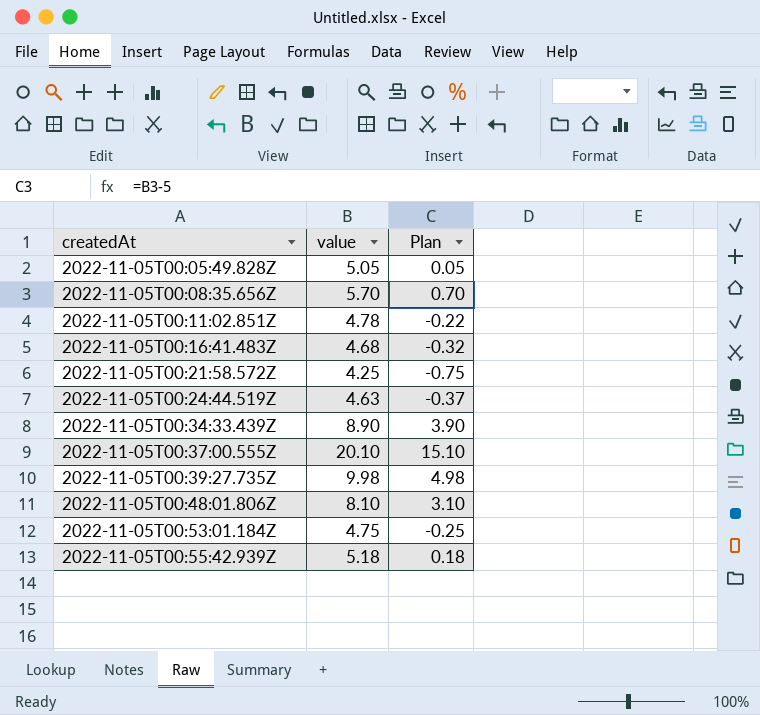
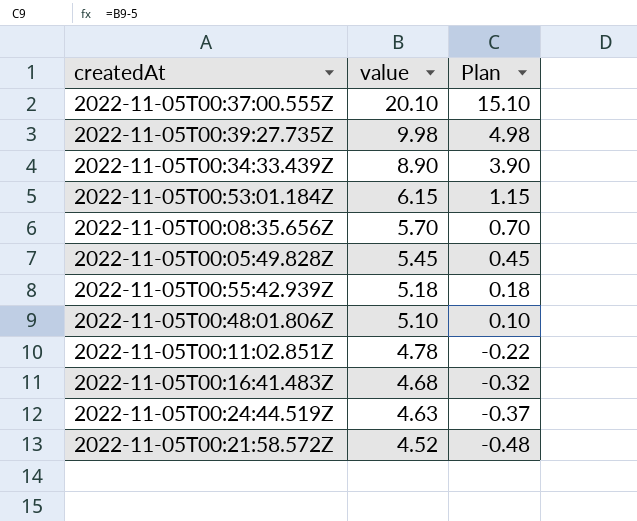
row order: createdAt ascending -> value descending
2022-11-05T00:53:01.184Z | value: 4.75 -> 6.15
2022-11-05T00:53:01.184Z | Plan: -0.25 -> 1.15
2022-11-05T00:05:49.828Z | value: 5.05 -> 5.45
2022-11-05T00:05:49.828Z | Plan: 0.05 -> 0.45
2022-11-05T00:48:01.806Z | value: 8.10 -> 5.10
2022-11-05T00:48:01.806Z | Plan: 3.10 -> 0.10
2022-11-05T00:21:58.572Z | value: 4.25 -> 4.52
2022-11-05T00:21:58.572Z | Plan: -0.75 -> -0.48

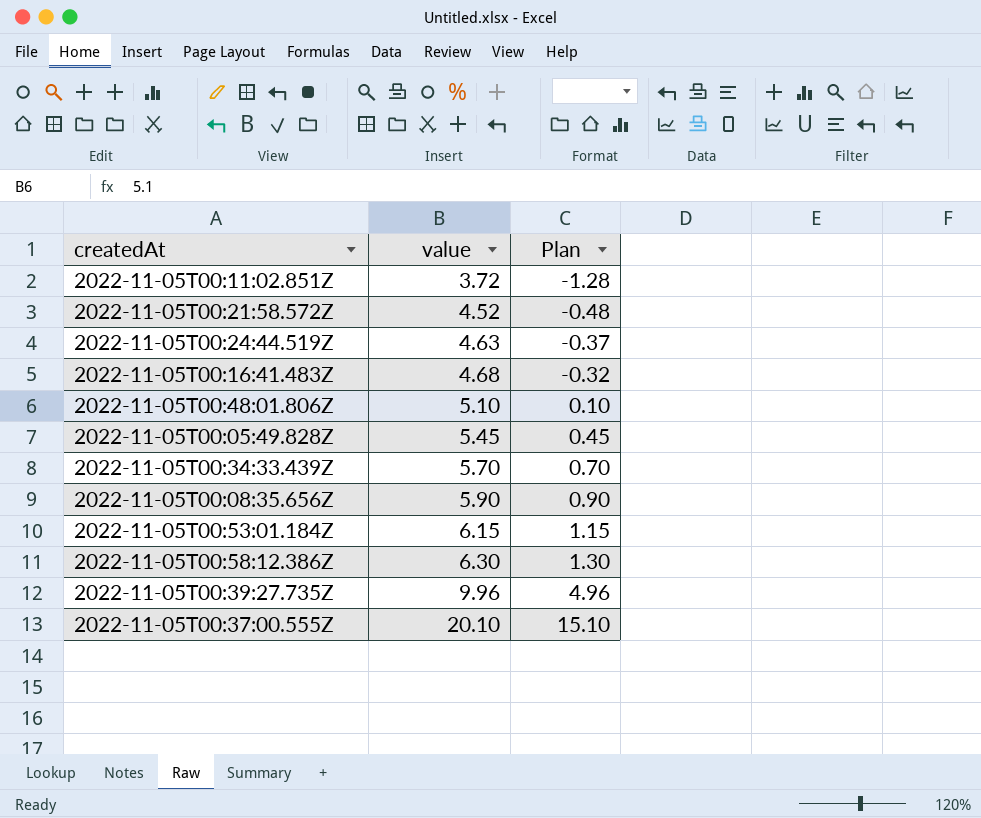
row order: value descending -> value ascending
row 2022-11-05T00:55:42.939Z: 5.18 | 0.18 -> none
2022-11-05T00:11:02.851Z | value: 4.78 -> 3.72
2022-11-05T00:11:02.851Z | Plan: -0.22 -> -1.28
2022-11-05T00:34:33.439Z | value: 8.90 -> 5.70
2022-11-05T00:34:33.439Z | Plan: 3.90 -> 0.70
2022-11-05T00:08:35.656Z | value: 5.70 -> 5.90
2022-11-05T00:08:35.656Z | Plan: 0.70 -> 0.90
row 2022-11-05T00:58:12.386Z: none -> 6.30 | 1.30
2022-11-05T00:39:27.735Z | value: 9.98 -> 9.96
2022-11-05T00:39:27.735Z | Plan: 4.98 -> 4.96

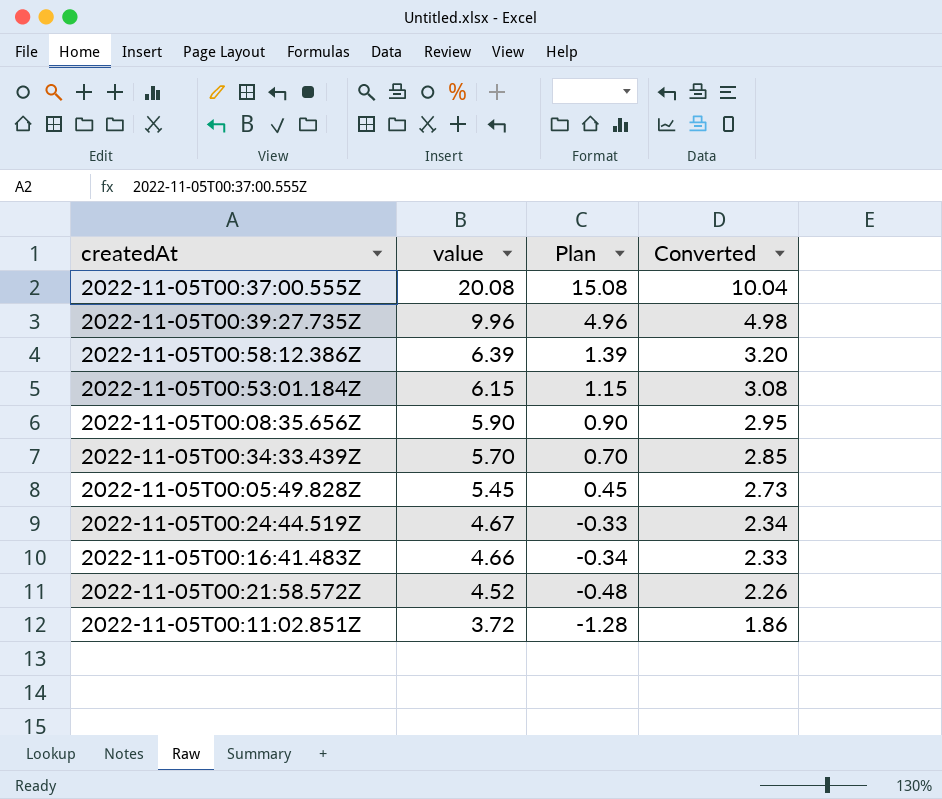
row order: value ascending -> value descending
column Converted | formula: none -> [value] * 0.5
row 2022-11-05T00:48:01.806Z: 5.10 | 0.10 -> none
2022-11-05T00:37:00.555Z | value: 20.10 -> 20.08
2022-11-05T00:37:00.555Z | Plan: 15.10 -> 15.08
2022-11-05T00:58:12.386Z | value: 6.30 -> 6.39
2022-11-05T00:58:12.386Z | Plan: 1.30 -> 1.39
2022-11-05T00:24:44.519Z | value: 4.63 -> 4.67
2022-11-05T00:24:44.519Z | Plan: -0.37 -> -0.33
2022-11-05T00:16:41.483Z | value: 4.68 -> 4.66
2022-11-05T00:16:41.483Z | Plan: -0.32 -> -0.34

